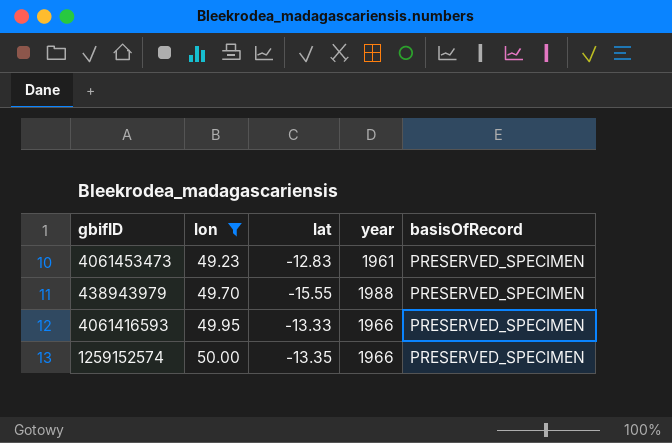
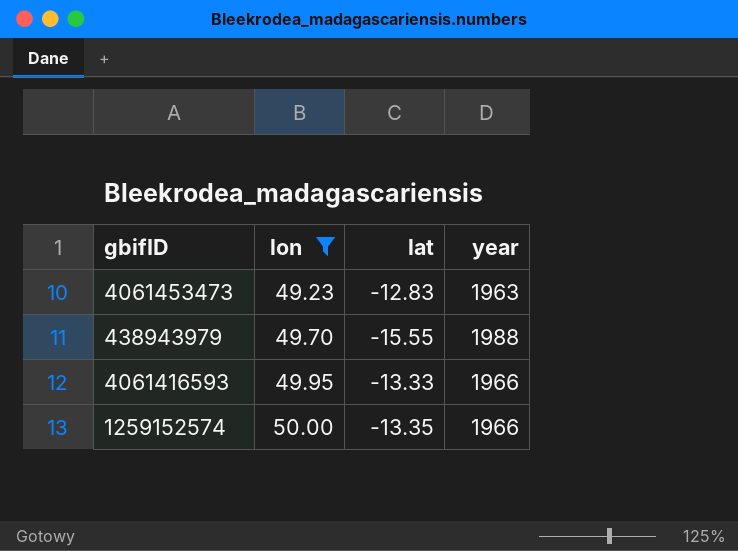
column basisOfRecord | position: 5 -> none
4061453473 | year: 1961 -> 1963

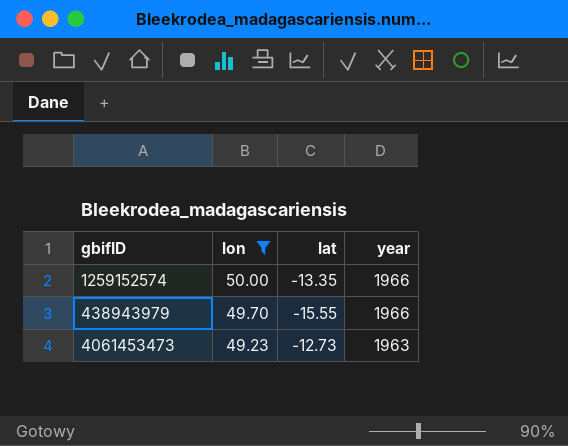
row order: lon ascending -> lon descending
row 4061416593: 49.95 | -13.33 | 1966 -> none
438943979 | year: 1988 -> 1966
4061453473 | lat: -12.83 -> -12.73

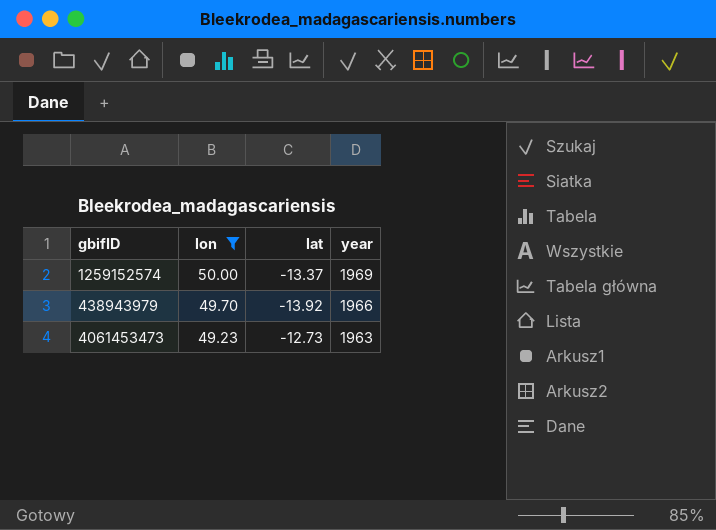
1259152574 | lat: -13.35 -> -13.37
1259152574 | year: 1966 -> 1969
438943979 | lat: -15.55 -> -13.92

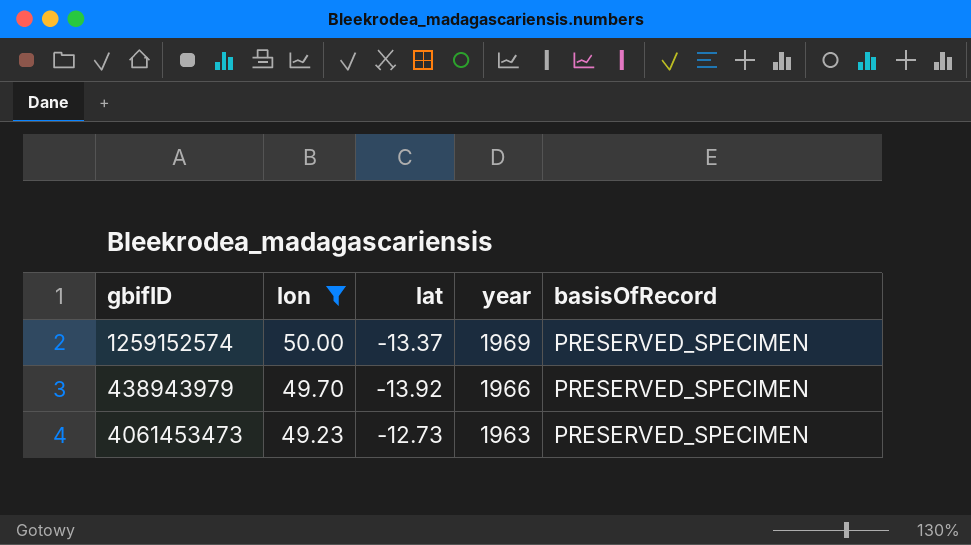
column basisOfRecord | position: none -> 5

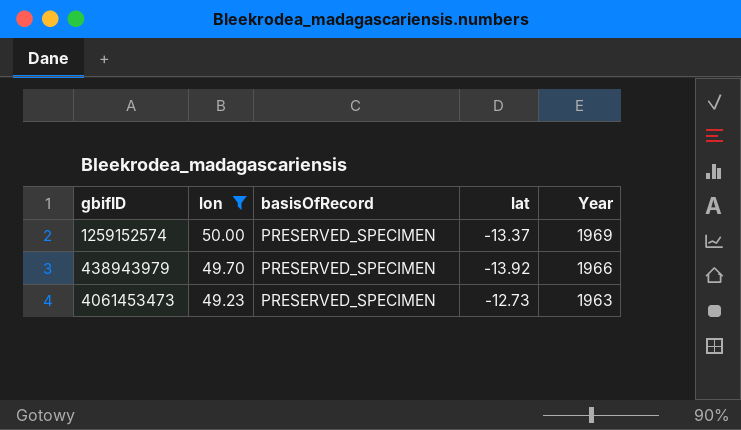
column basisOfRecord | position: 5 -> 3
column name: year -> Year

